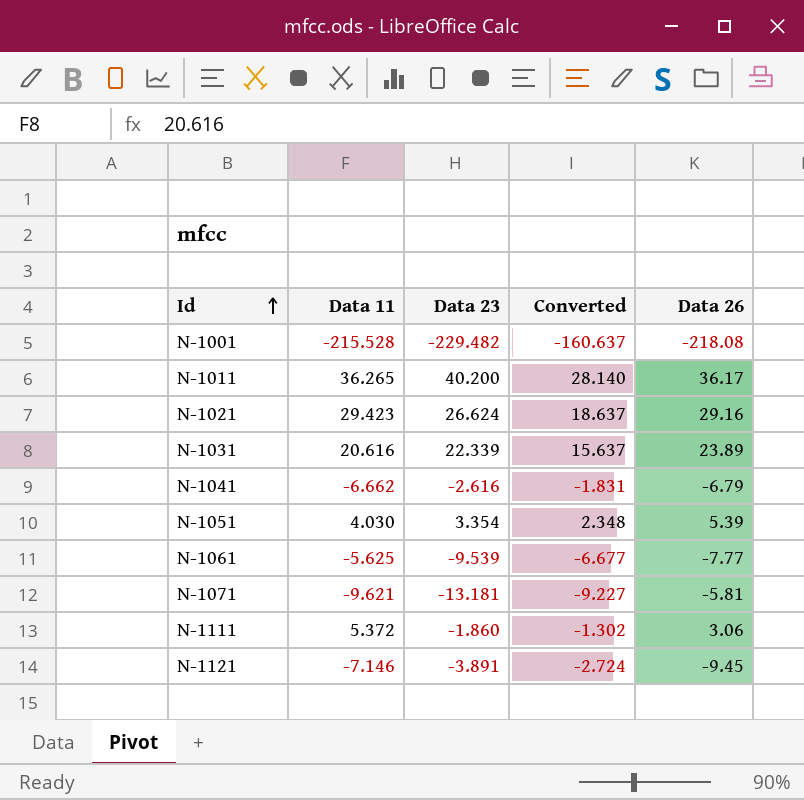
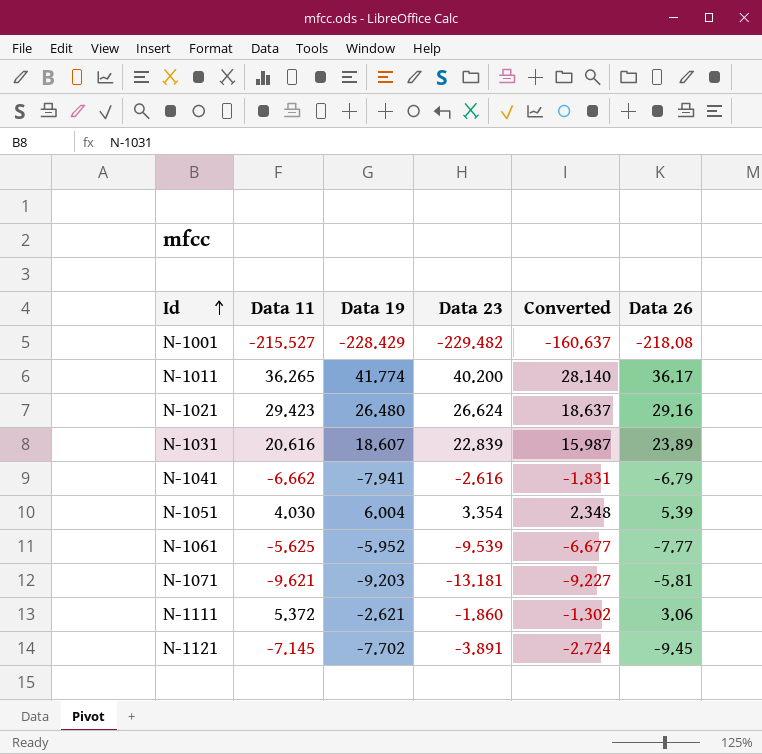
column Data 19 | position: none -> 3
N-1001 | Data 11: -215.528 -> -215.527
N-1031 | Data 23: 22.339 -> 22.839
N-1031 | Converted: 15.637 -> 15.987
N-1121 | Data 11: -7.146 -> -7.145

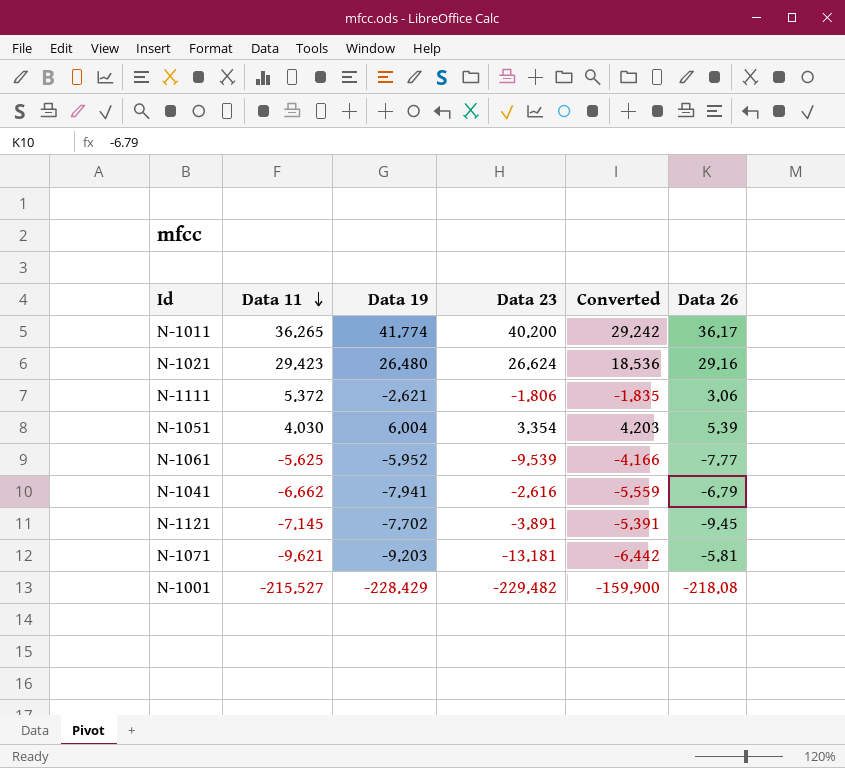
row order: Id ascending -> Data 11 descending
column Converted | formula: [Data 23] * 0.7 -> [Data 19] * 0.7
row N-1031: 20.616 | 18.607 | 22.839 | 15.987 | 23.89 -> none
N-1111 | Data 23: -1.860 -> -1.806

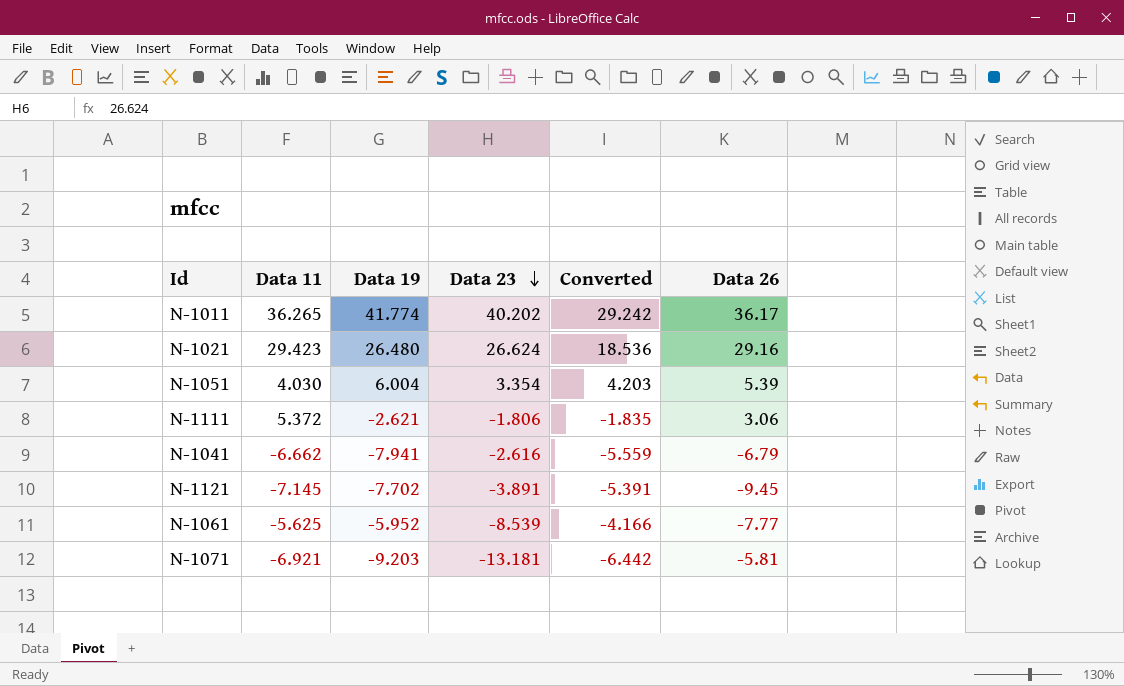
row order: Data 11 descending -> Data 23 descending
row N-1001: -215.527 | -228.429 | -229.482 | -159.900 | -218.08 -> none
N-1011 | Data 23: 40.200 -> 40.202
N-1061 | Data 23: -9.539 -> -8.539
N-1071 | Data 11: -9.621 -> -6.921

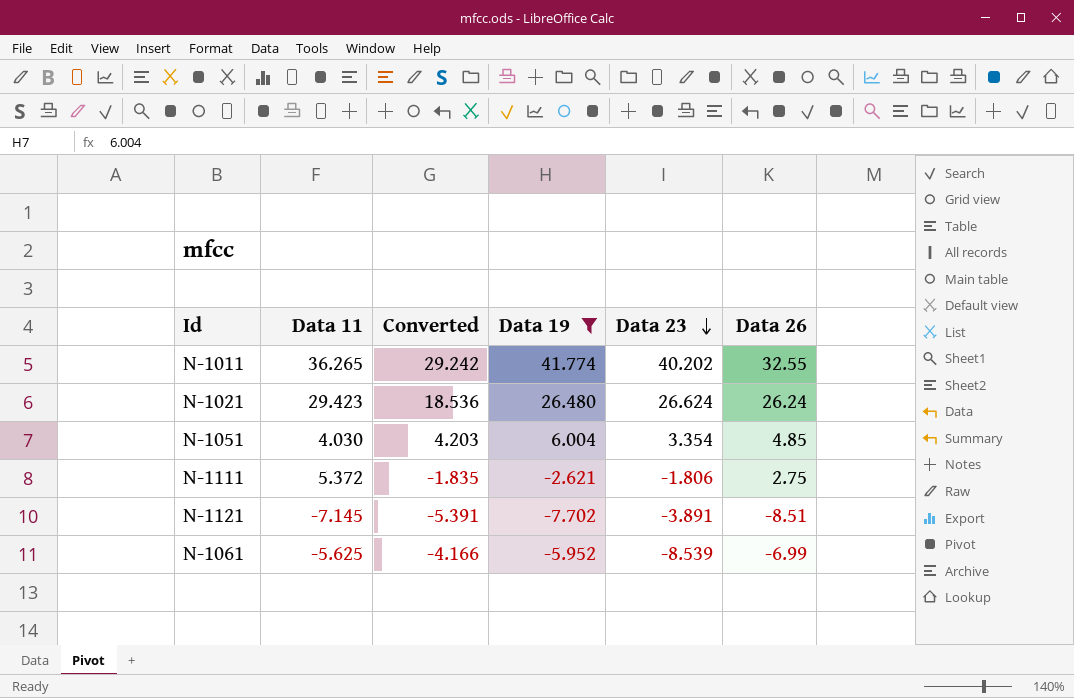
filter: none -> Data 19 >= -7.702
column Converted | position: 5 -> 3
N-1011 | Data 26: 36.17 -> 32.55
N-1021 | Data 26: 29.16 -> 26.24
N-1051 | Data 26: 5.39 -> 4.85
N-1111 | Data 26: 3.06 -> 2.75
N-1121 | Data 26: -9.45 -> -8.51
N-1061 | Data 26: -7.77 -> -6.99

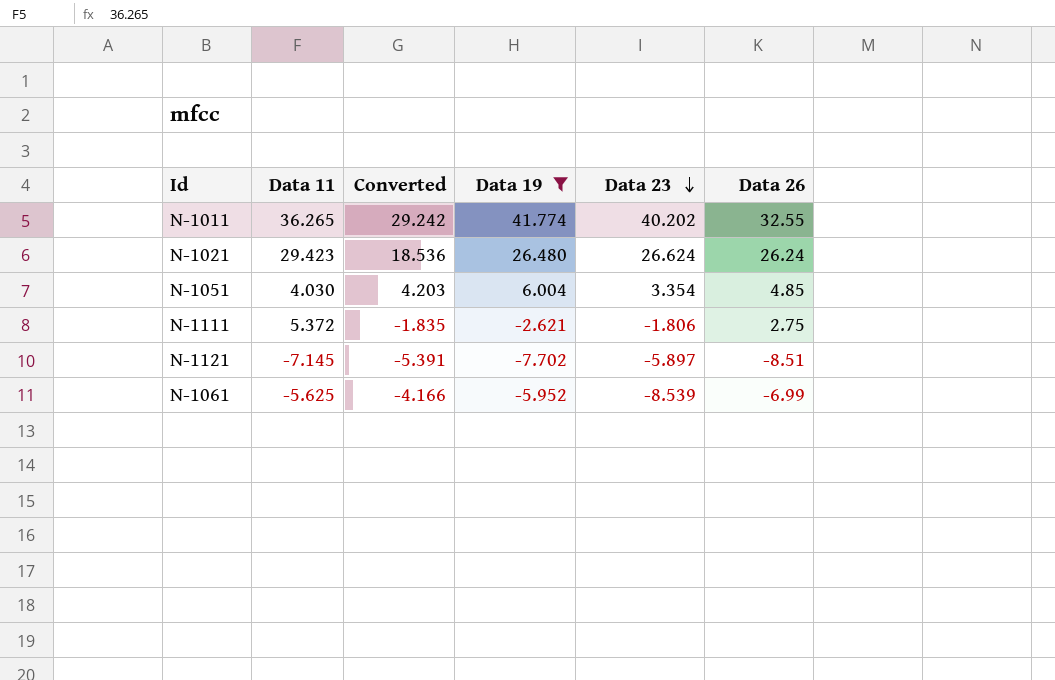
N-1121 | Data 23: -3.891 -> -5.897

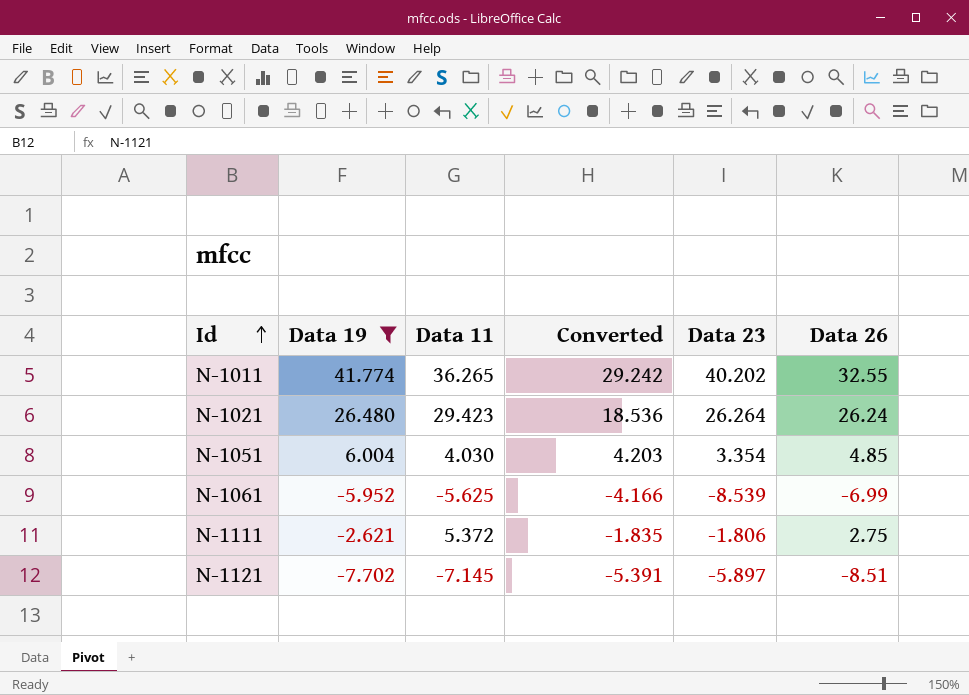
row order: Data 23 descending -> Id ascending
column Data 19 | position: 4 -> 2
N-1021 | Data 23: 26.624 -> 26.264

